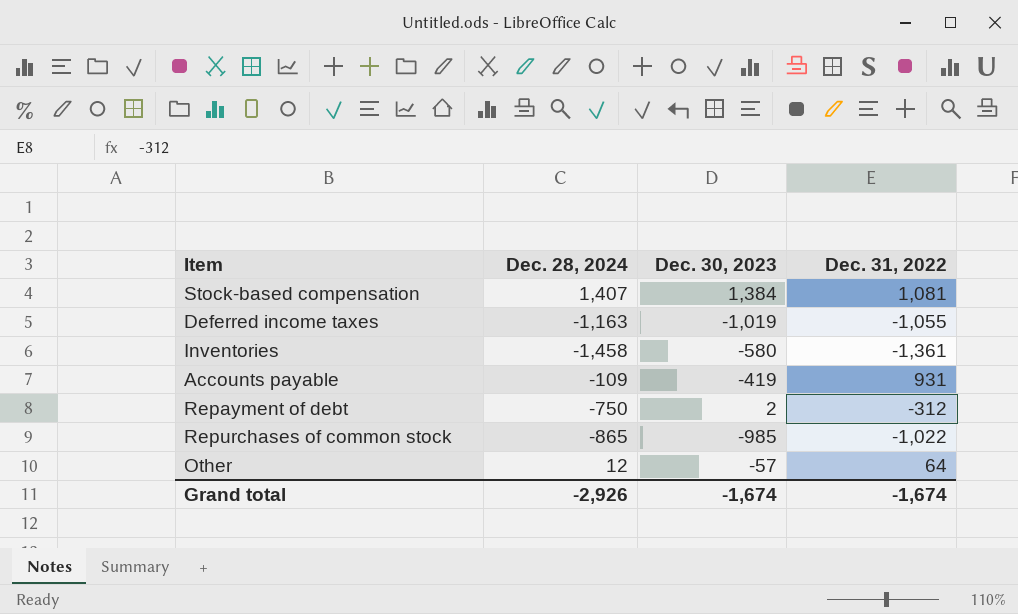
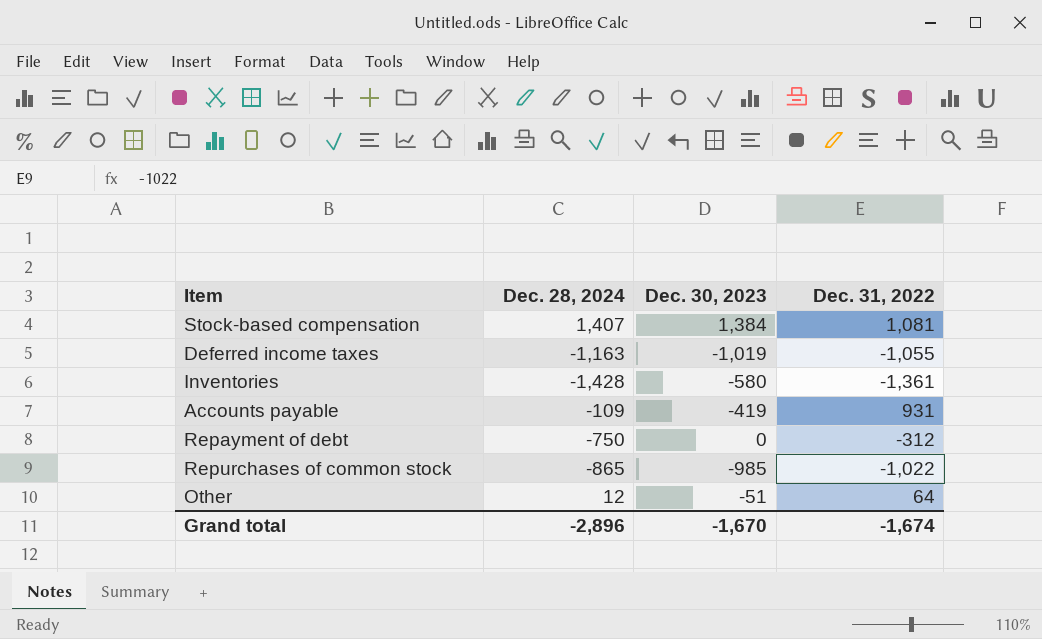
Inventories | Dec. 28, 2024: -1,458 -> -1,428
Repayment of debt | Dec. 30, 2023: 2 -> 0
Other | Dec. 30, 2023: -57 -> -51
Grand total | Dec. 28, 2024: -2,926 -> -2,896
Grand total | Dec. 30, 2023: -1,674 -> -1,670

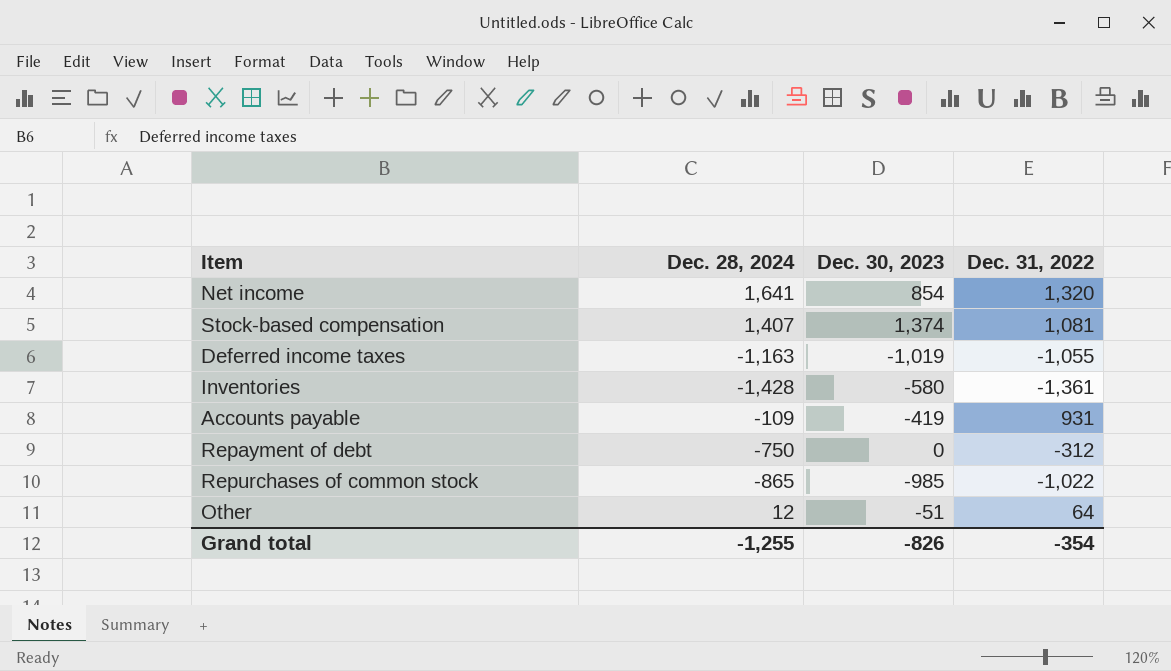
row Net income: none -> 1,641 | 854 | 1,320
Stock-based compensation | Dec. 30, 2023: 1,384 -> 1,374
Grand total | Dec. 28, 2024: -2,896 -> -1,255
Grand total | Dec. 30, 2023: -1,670 -> -826
Grand total | Dec. 31, 2022: -1,674 -> -354

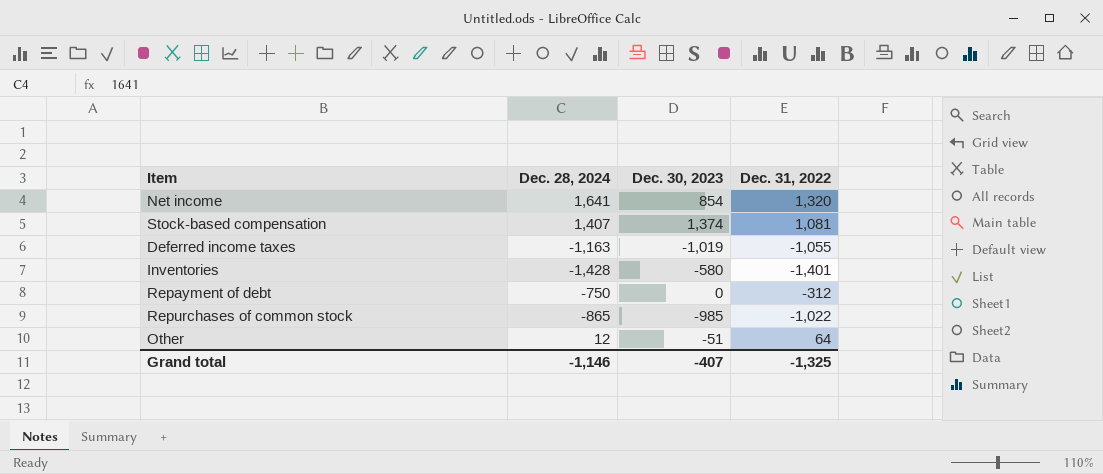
row Accounts payable: -109 | -419 | 931 -> none
Inventories | Dec. 31, 2022: -1,361 -> -1,401
Grand total | Dec. 28, 2024: -1,255 -> -1,146
Grand total | Dec. 30, 2023: -826 -> -407
Grand total | Dec. 31, 2022: -354 -> -1,325

